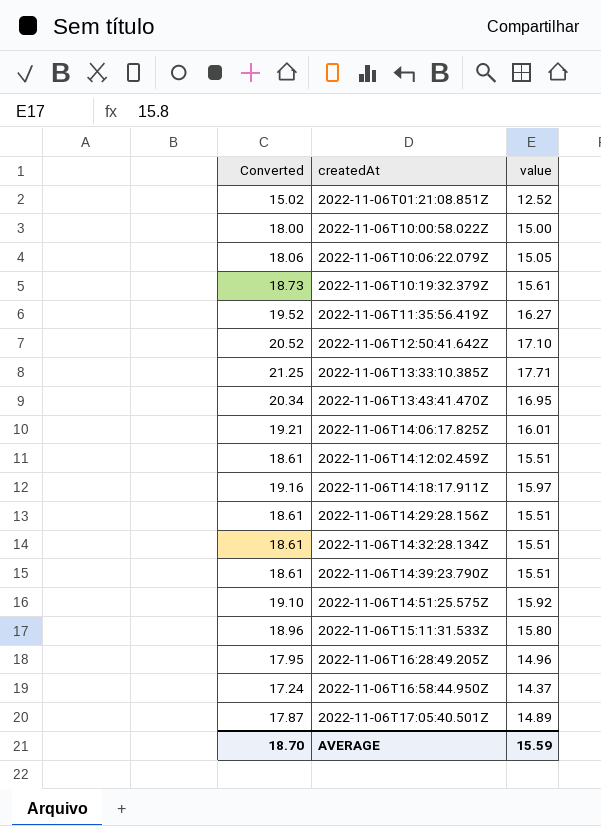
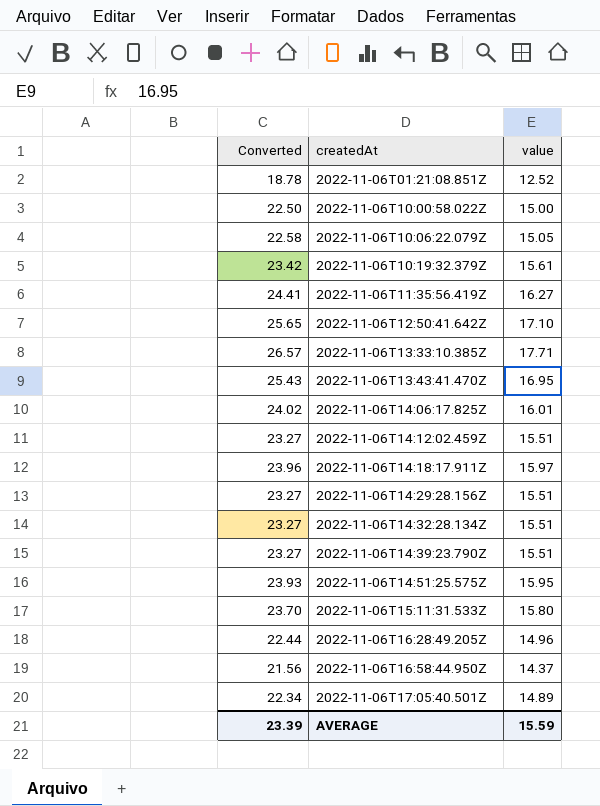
column Converted | formula: [value] * 1.2 -> [value] * 1.5
2022-11-06T14:51:25.575Z | value: 15.92 -> 15.95
AVERAGE | Converted: 18.70 -> 23.39

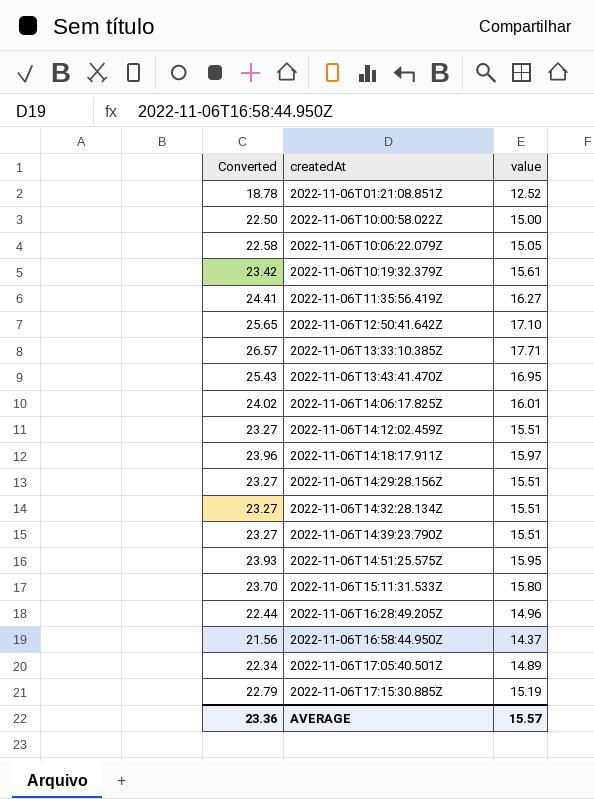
row 2022-11-06T17:15:30.885Z: none -> 22.79 | 15.19
AVERAGE | Converted: 23.39 -> 23.36
AVERAGE | value: 15.59 -> 15.57

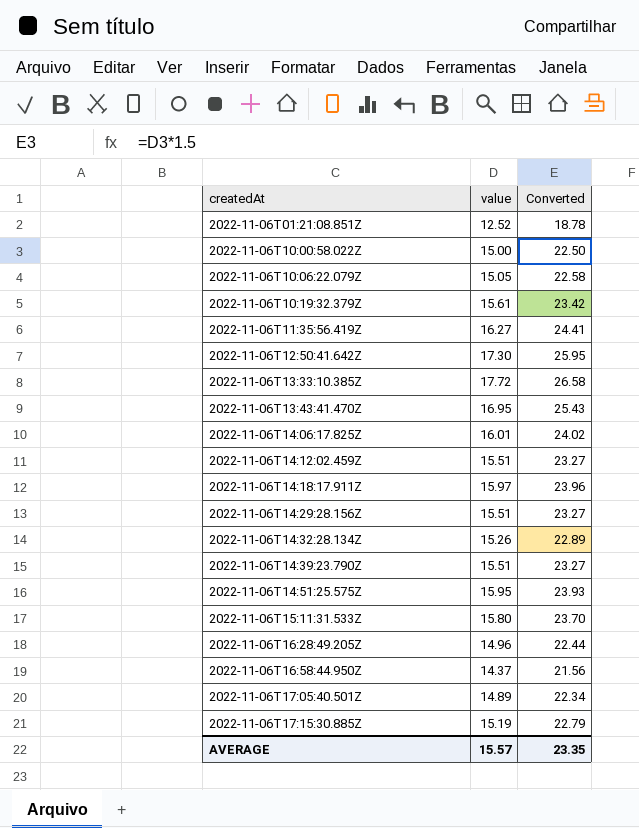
column Converted | position: 1 -> 3
2022-11-06T12:50:41.642Z | value: 17.10 -> 17.30
2022-11-06T12:50:41.642Z | Converted: 25.65 -> 25.95
2022-11-06T13:33:10.385Z | value: 17.71 -> 17.72
2022-11-06T13:33:10.385Z | Converted: 26.57 -> 26.58
2022-11-06T14:32:28.134Z | value: 15.51 -> 15.26
2022-11-06T14:32:28.134Z | Converted: 23.27 -> 22.89
AVERAGE | Converted: 23.36 -> 23.35

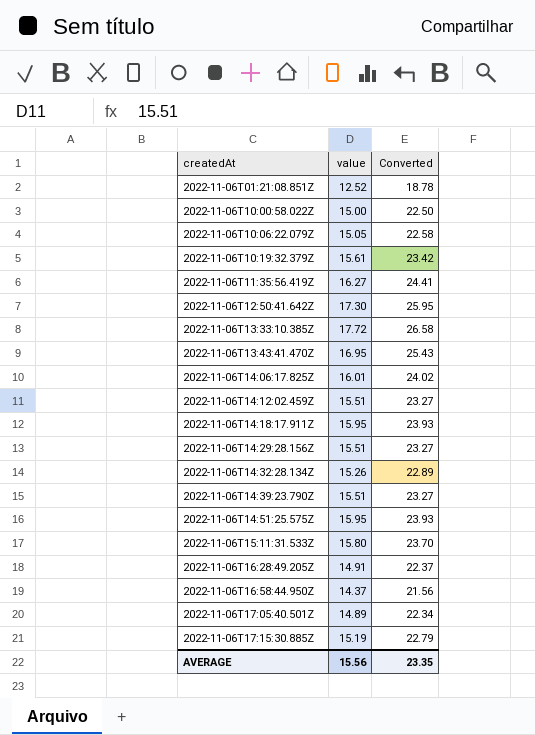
2022-11-06T14:18:17.911Z | value: 15.97 -> 15.95
2022-11-06T14:18:17.911Z | Converted: 23.96 -> 23.93
2022-11-06T16:28:49.205Z | value: 14.96 -> 14.91
2022-11-06T16:28:49.205Z | Converted: 22.44 -> 22.37
AVERAGE | value: 15.57 -> 15.56

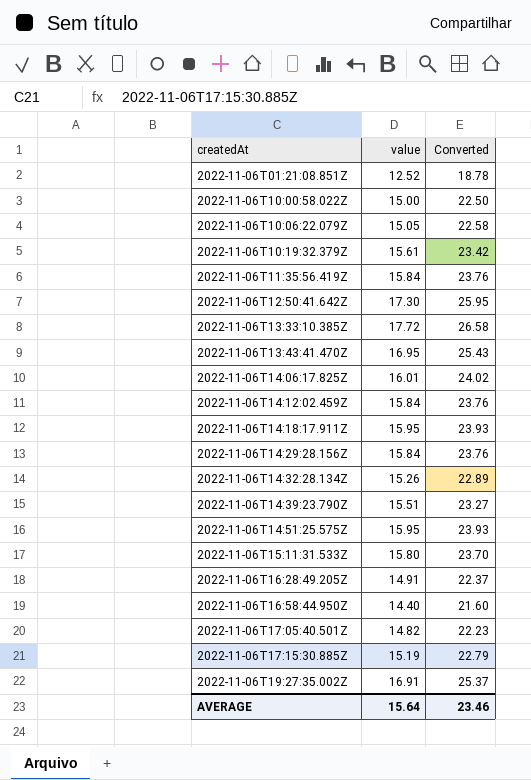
2022-11-06T11:35:56.419Z | value: 16.27 -> 15.84
2022-11-06T11:35:56.419Z | Converted: 24.41 -> 23.76
2022-11-06T14:12:02.459Z | value: 15.51 -> 15.84
2022-11-06T14:12:02.459Z | Converted: 23.27 -> 23.76
2022-11-06T14:29:28.156Z | value: 15.51 -> 15.84
2022-11-06T14:29:28.156Z | Converted: 23.27 -> 23.76
2022-11-06T16:58:44.950Z | value: 14.37 -> 14.40
2022-11-06T16:58:44.950Z | Converted: 21.56 -> 21.60
2022-11-06T17:05:40.501Z | value: 14.89 -> 14.82
2022-11-06T17:05:40.501Z | Converted: 22.34 -> 22.23
row 2022-11-06T19:27:35.002Z: none -> 16.91 | 25.37
AVERAGE | value: 15.56 -> 15.64
AVERAGE | Converted: 23.35 -> 23.46

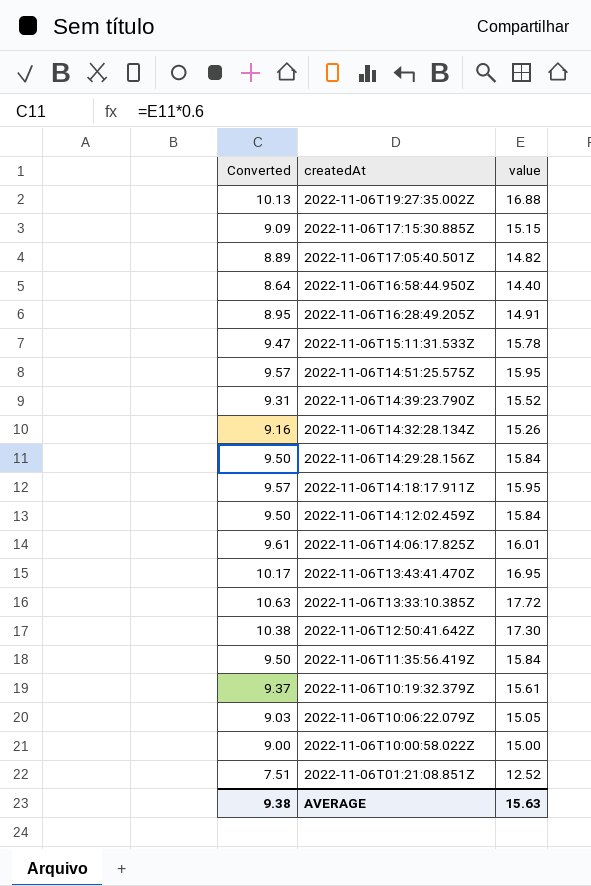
row order: createdAt ascending -> createdAt descending
column Converted | formula: [value] * 1.5 -> [value] * 0.6
column Converted | position: 3 -> 1
2022-11-06T19:27:35.002Z | value: 16.91 -> 16.88
2022-11-06T17:15:30.885Z | value: 15.19 -> 15.15
2022-11-06T15:11:31.533Z | value: 15.80 -> 15.78
2022-11-06T14:39:23.790Z | value: 15.51 -> 15.52
AVERAGE | Converted: 23.46 -> 9.38
AVERAGE | value: 15.64 -> 15.63

